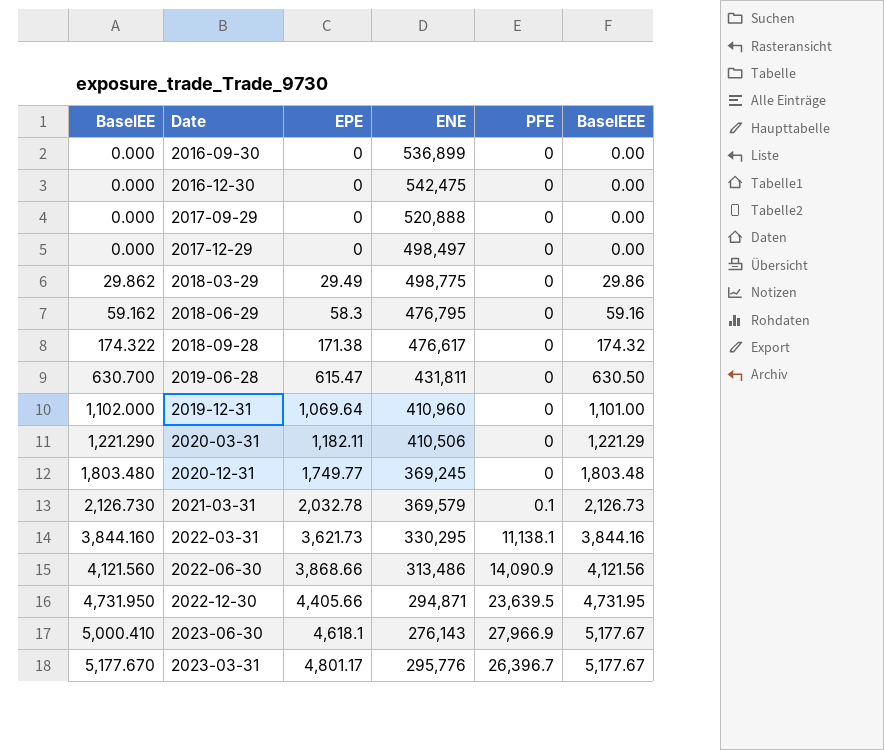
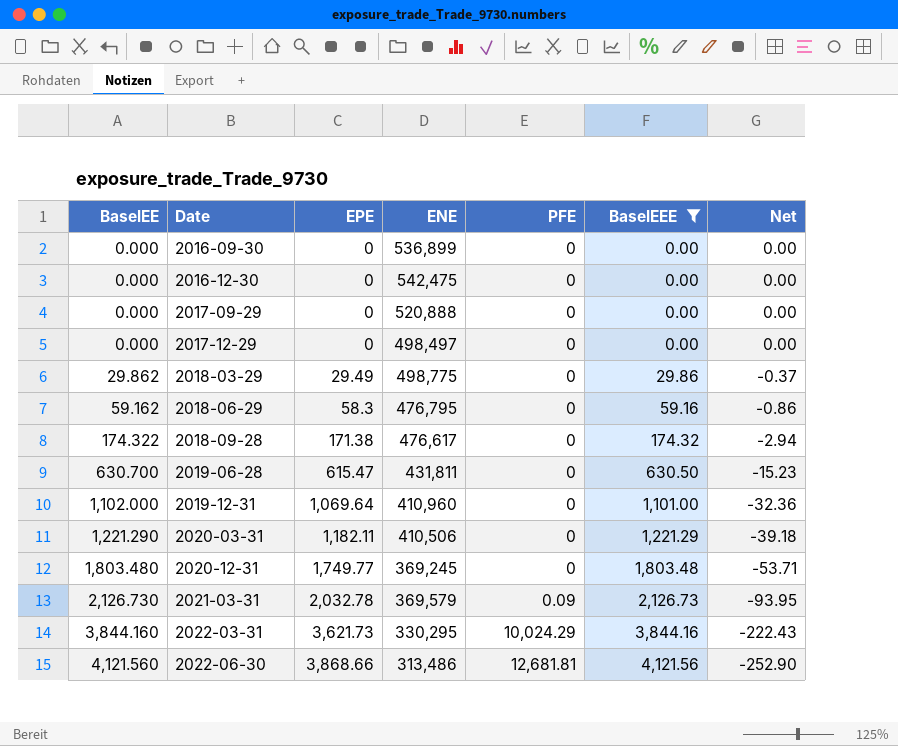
filter: none -> BaselEEE <= 4,121.56
column Net | formula: none -> [EPE] - [BaselEE]
2021-03-31 | PFE: 0.1 -> 0.09
2022-03-31 | PFE: 11,138.1 -> 10,024.29
2022-06-30 | PFE: 14,090.9 -> 12,681.81

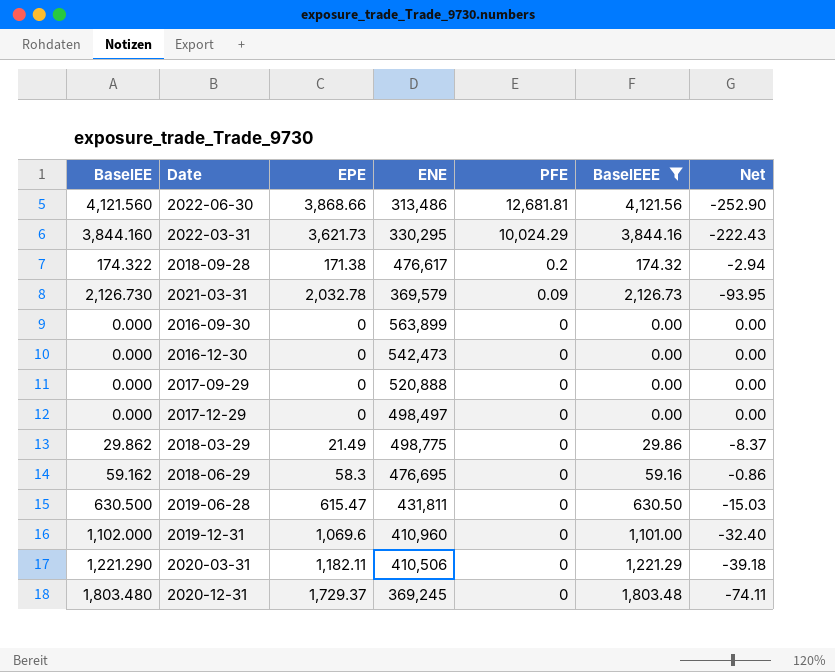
row order: BaselEE ascending -> PFE descending
2018-09-28 | PFE: 0 -> 0.2
2016-09-30 | ENE: 536,899 -> 563,899
2016-12-30 | ENE: 542,475 -> 542,473
2018-03-29 | EPE: 29.49 -> 21.49
2018-03-29 | Net: -0.37 -> -8.37
2018-06-29 | ENE: 476,795 -> 476,695
2019-06-28 | BaselEE: 630.700 -> 630.500
2019-06-28 | Net: -15.23 -> -15.03
2019-12-31 | EPE: 1,069.64 -> 1,069.6
2019-12-31 | Net: -32.36 -> -32.40
2020-12-31 | EPE: 1,749.77 -> 1,729.37
2020-12-31 | Net: -53.71 -> -74.11

